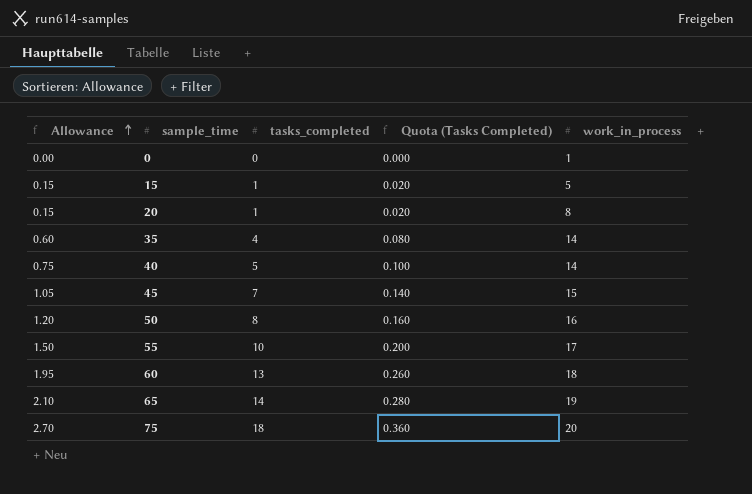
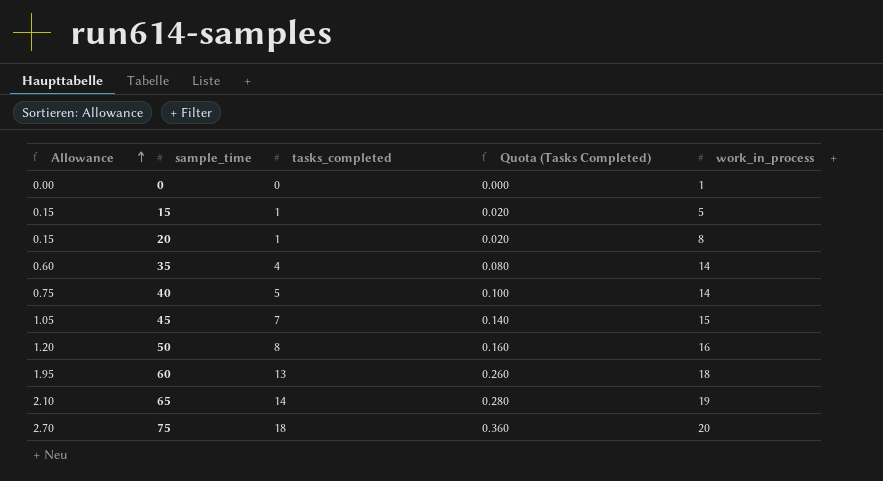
row 55: 1.50 | 10 | 0.200 | 17 -> none

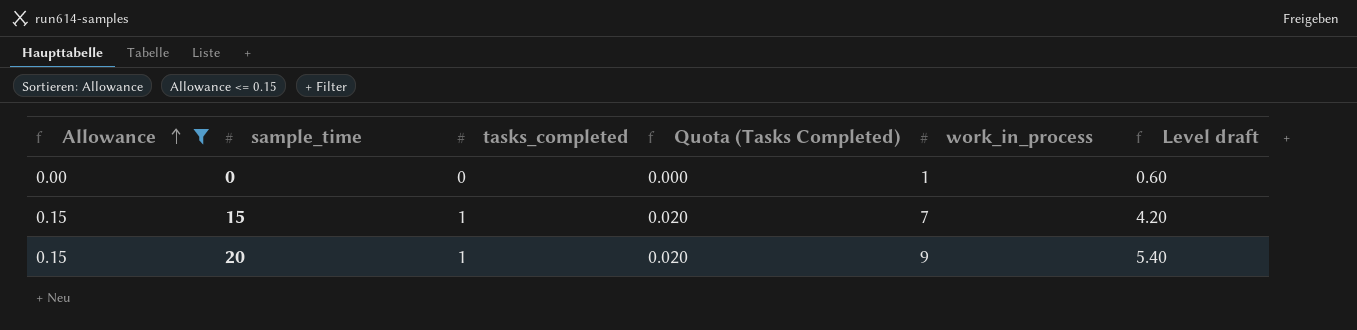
filter: none -> Allowance <= 0.15
column Level draft | formula: none -> [work_in_process] * 0.6
15 | work_in_process: 5 -> 7
20 | work_in_process: 8 -> 9

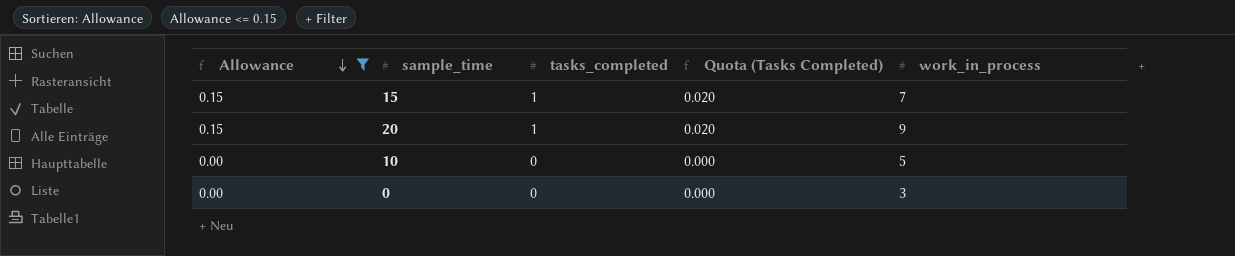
row order: Allowance ascending -> Allowance descending
column Level draft | formula: [work_in_process] * 0.6 -> none
row 10: none -> 0.00 | 0 | 0.000 | 5
0 | work_in_process: 1 -> 3

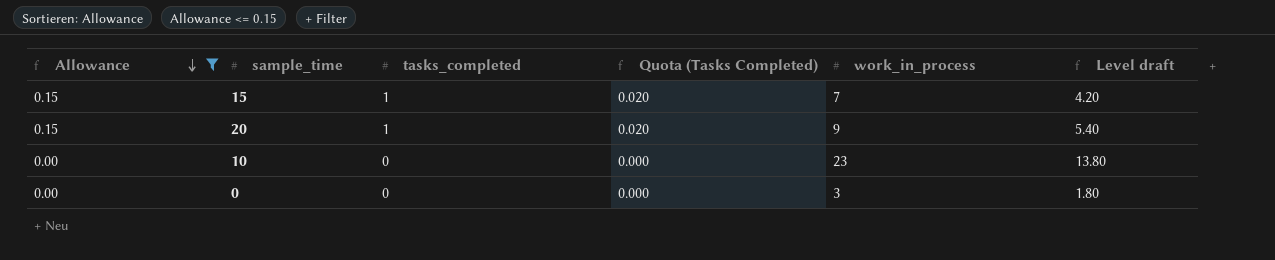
column Level draft | formula: none -> [work_in_process] * 0.6
10 | work_in_process: 5 -> 23

